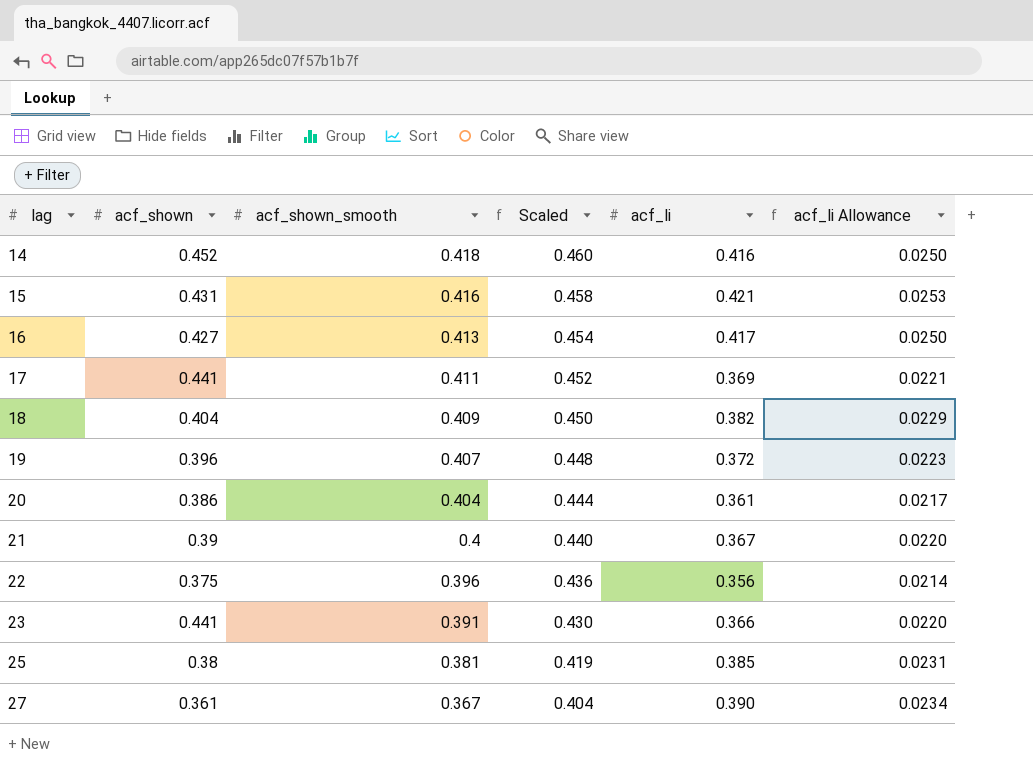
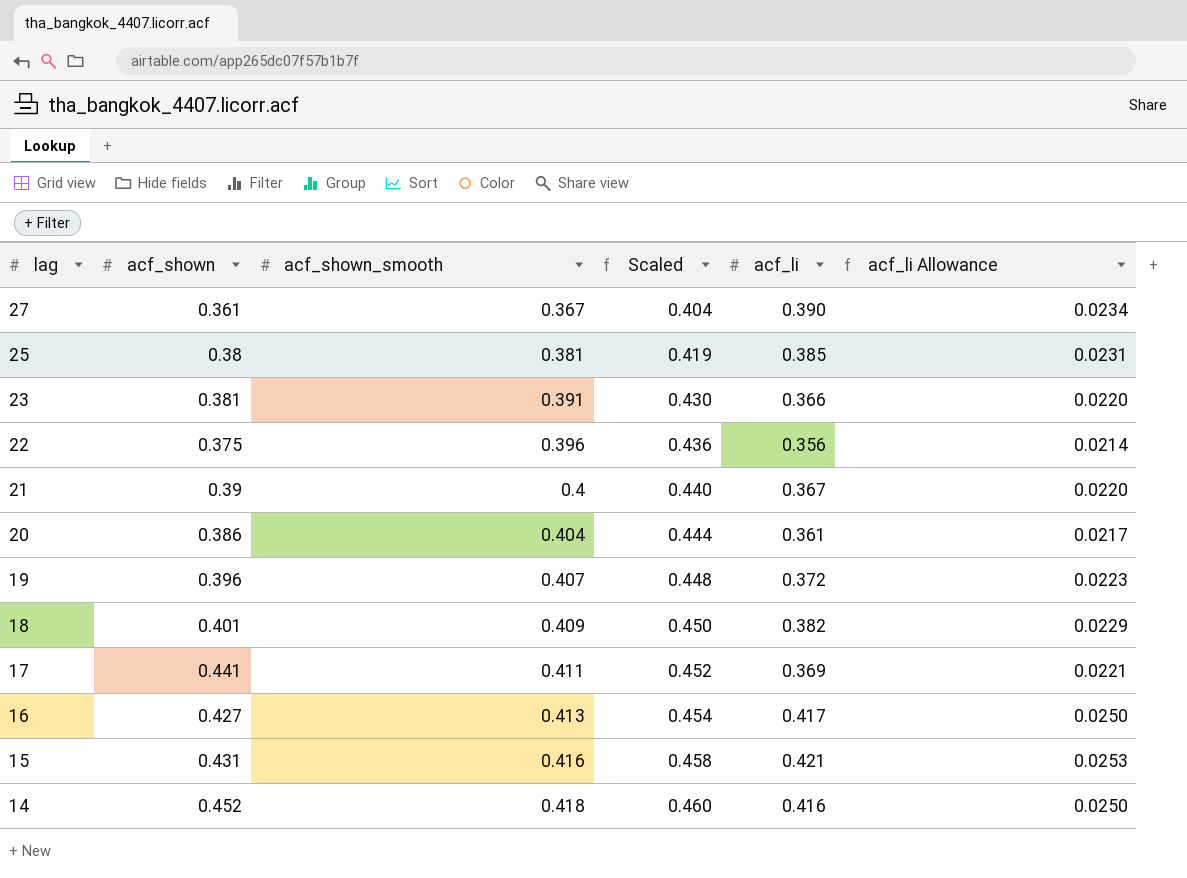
row order: lag ascending -> lag descending
23 | acf_shown: 0.441 -> 0.381
18 | acf_shown: 0.404 -> 0.401

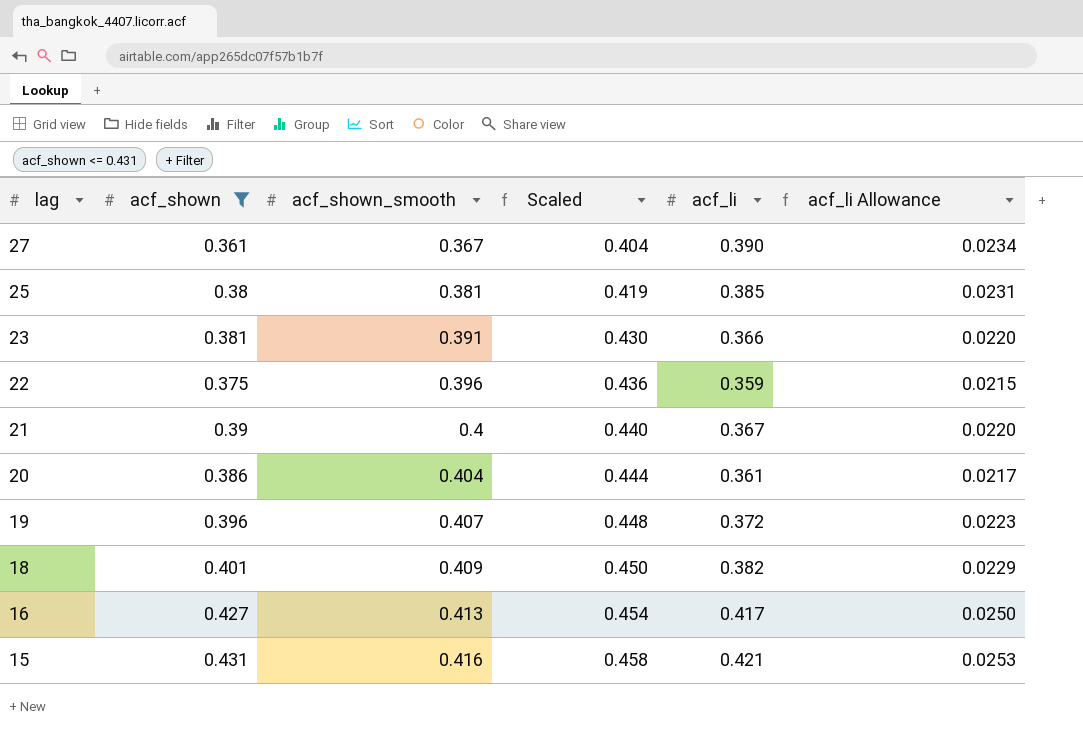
filter: none -> acf_shown <= 0.431
22 | acf_li: 0.356 -> 0.359
22 | acf_li Allowance: 0.0214 -> 0.0215

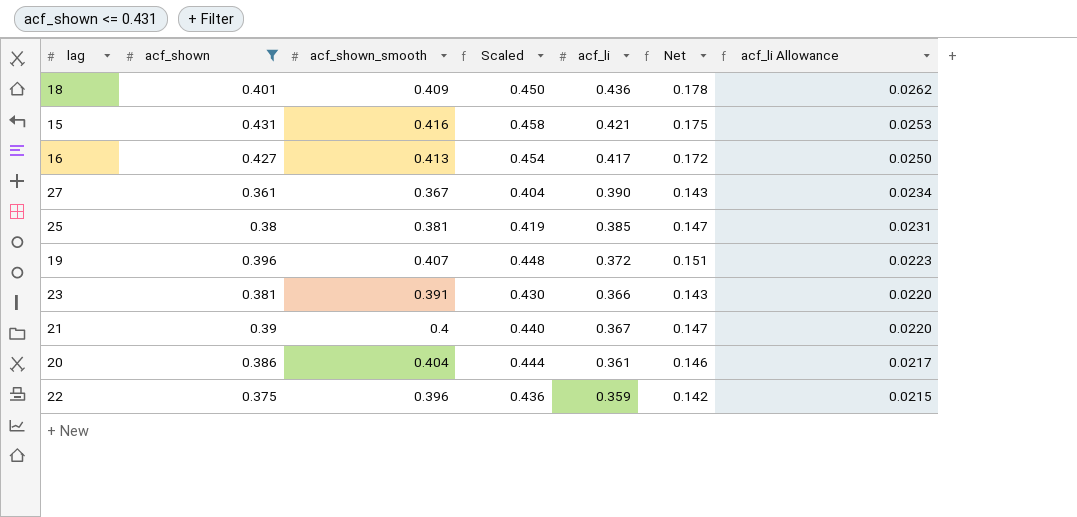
row order: lag descending -> acf_li Allowance descending
column Net | formula: none -> [acf_shown_smooth] * [acf_li]
18 | acf_li: 0.382 -> 0.436
18 | acf_li Allowance: 0.0229 -> 0.0262

